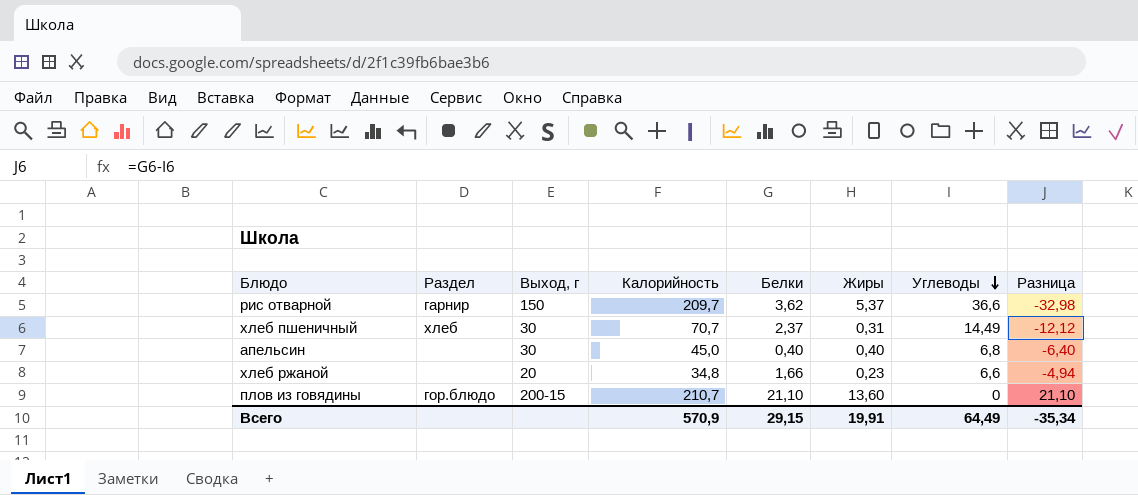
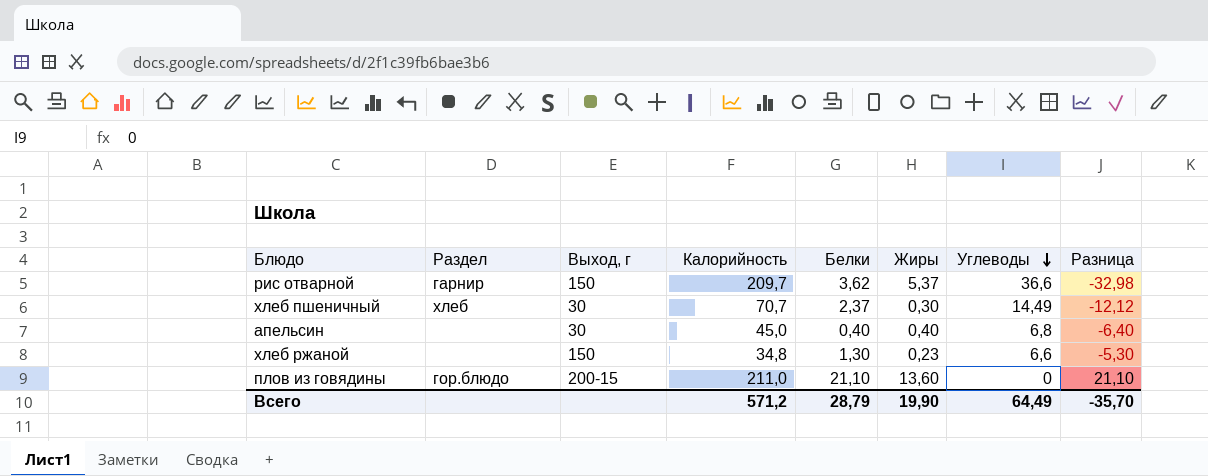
хлеб пшеничный | Жиры: 0,31 -> 0,30
хлеб ржаной | Выход, г: 20 -> 150
хлеб ржаной | Белки: 1,66 -> 1,30
хлеб ржаной | Разница: -4,94 -> -5,30
плов из говядины | Калорийность: 210,7 -> 211,0
Всего | Калорийность: 570,9 -> 571,2
Всего | Белки: 29,15 -> 28,79
Всего | Жиры: 19,91 -> 19,90
Всего | Разница: -35,34 -> -35,70

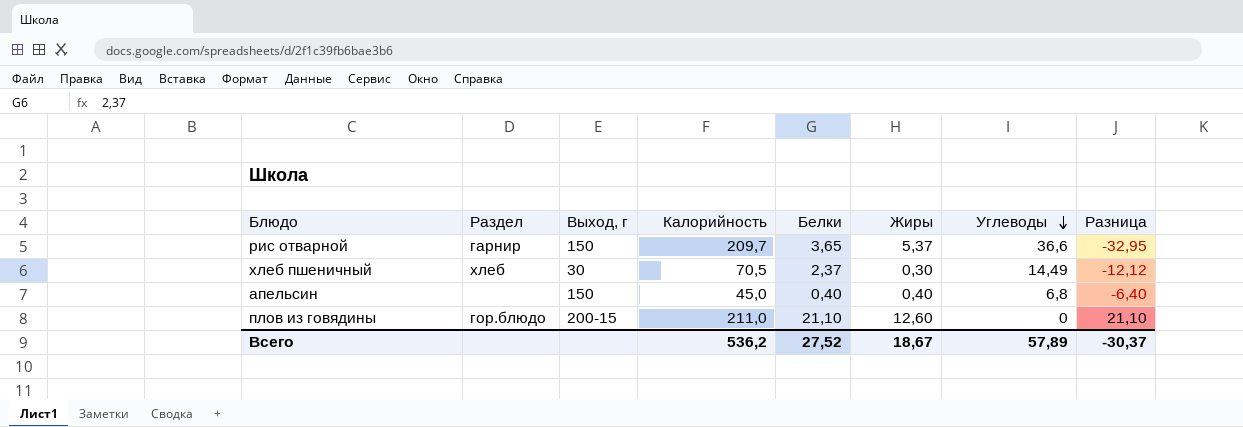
row хлеб ржаной: none | 150 | 34,8 | 1,30 | 0,23 | 6,6 | -5,30 -> none
рис отварной | Белки: 3,62 -> 3,65
рис отварной | Разница: -32,98 -> -32,95
хлеб пшеничный | Калорийность: 70,7 -> 70,5
апельсин | Выход, г: 30 -> 150
плов из говядины | Жиры: 13,60 -> 12,60
Всего | Калорийность: 571,2 -> 536,2
Всего | Белки: 28,79 -> 27,52
Всего | Жиры: 19,90 -> 18,67
Всего | Углеводы: 64,49 -> 57,89
Всего | Разница: -35,70 -> -30,37

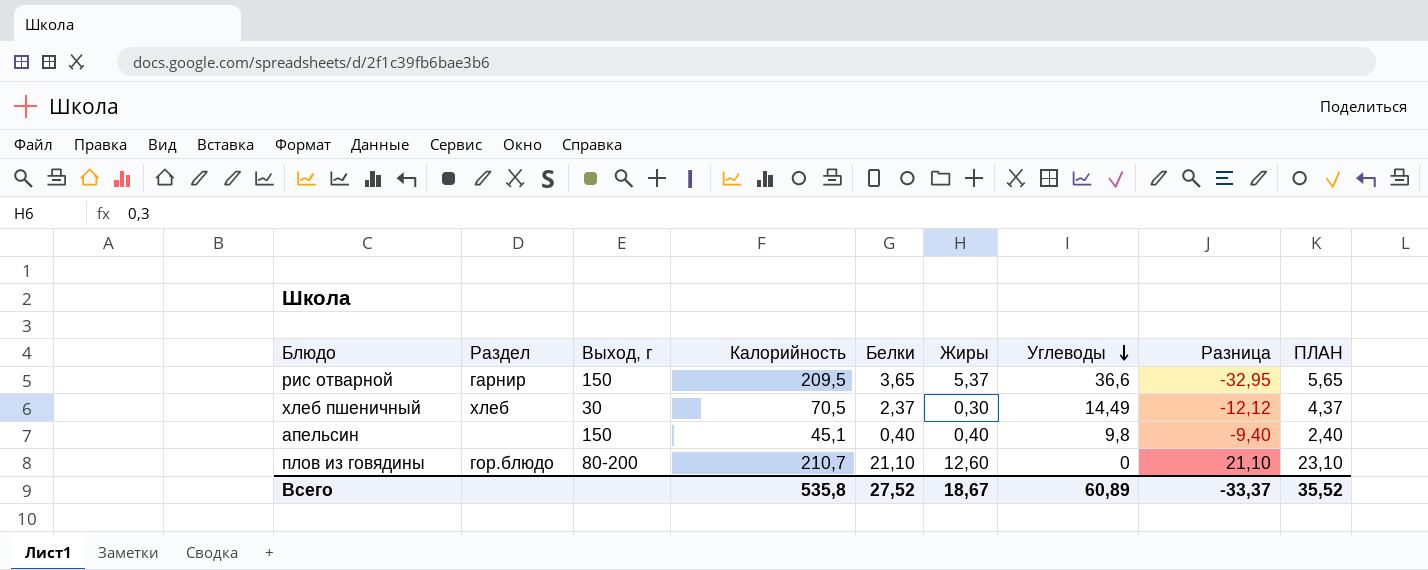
column ПЛАН | formula: none -> [Белки] + 2
рис отварной | Калорийность: 209,7 -> 209,5
апельсин | Калорийность: 45,0 -> 45,1
апельсин | Углеводы: 6,8 -> 9,8
апельсин | Разница: -6,40 -> -9,40
плов из говядины | Выход, г: 200-15 -> 80-200
плов из говядины | Калорийность: 211,0 -> 210,7
Всего | Калорийность: 536,2 -> 535,8
Всего | Углеводы: 57,89 -> 60,89
Всего | Разница: -30,37 -> -33,37

